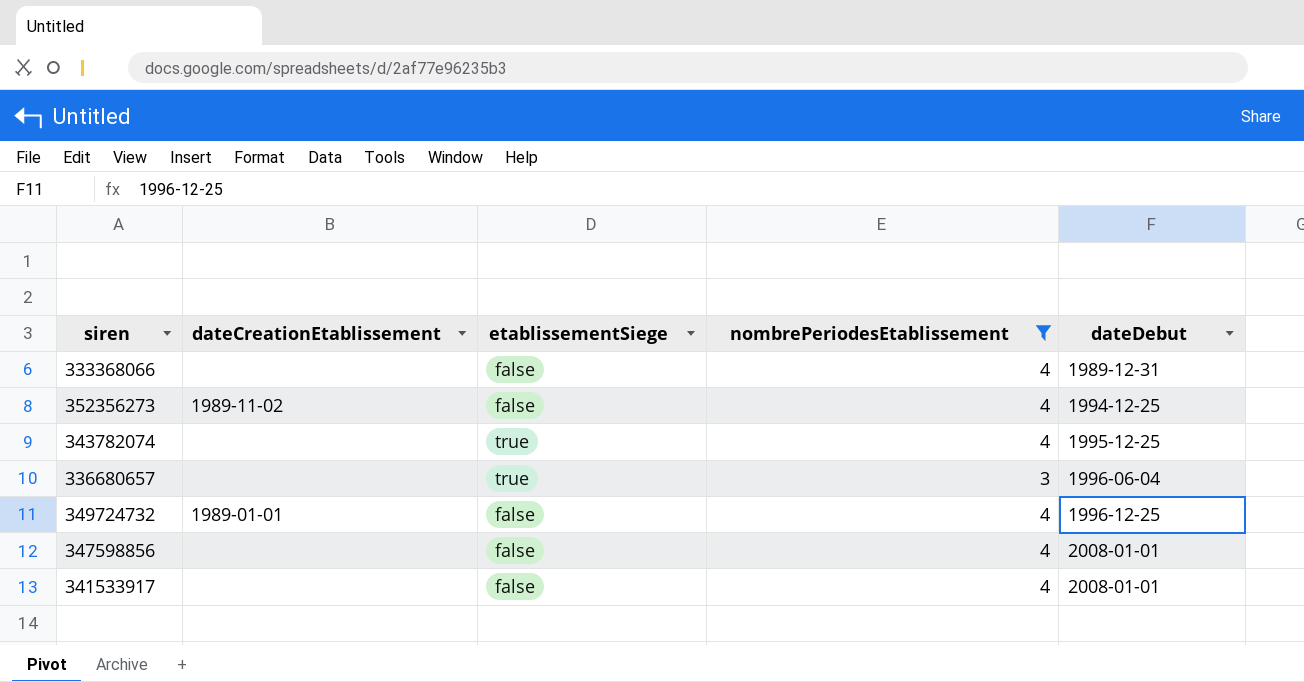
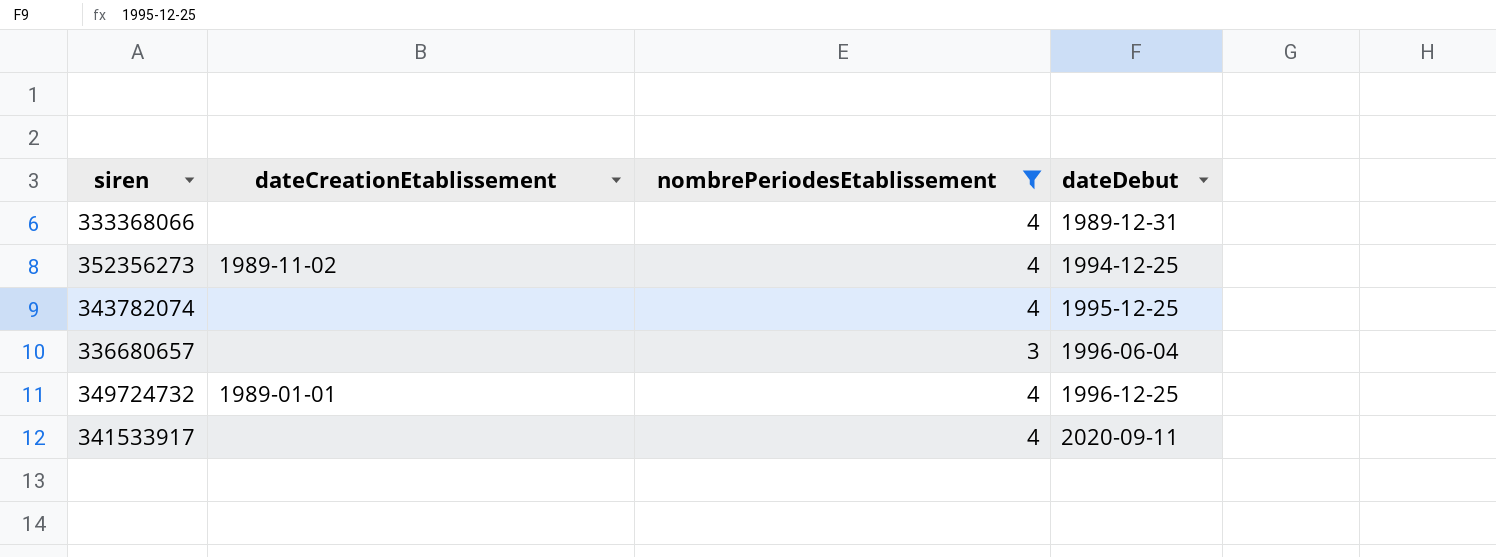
column etablissementSiege | position: 3 -> none
row 347598856: none | false | 4 | 2008-01-01 -> none
341533917 | dateDebut: 2008-01-01 -> 2020-09-11

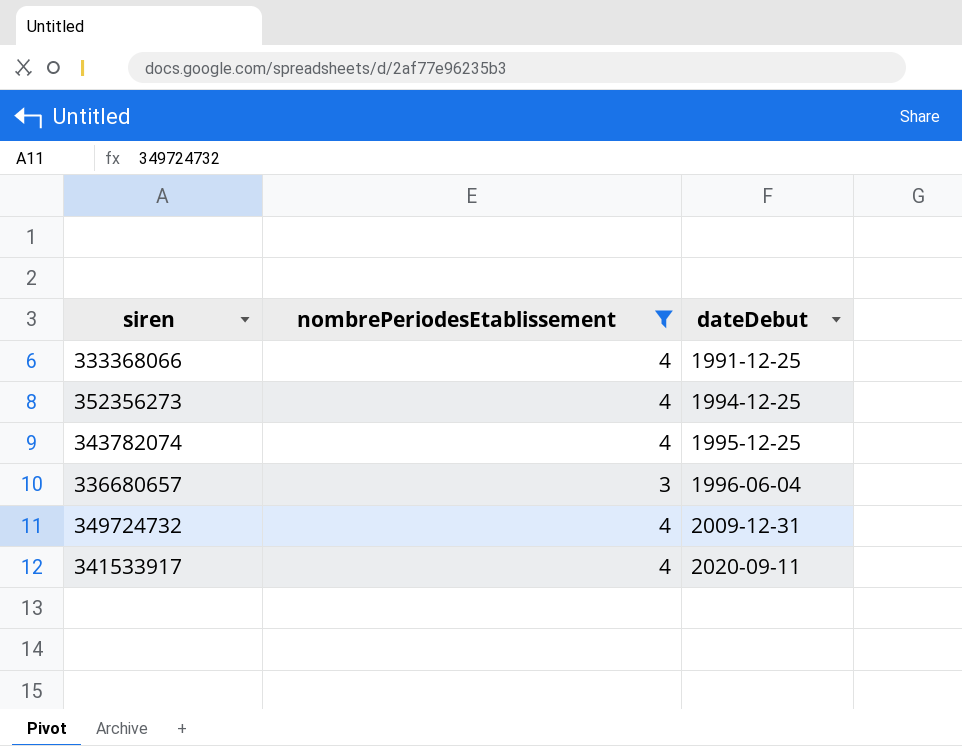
column dateCreationEtablissement | position: 2 -> none
333368066 | dateDebut: 1989-12-31 -> 1991-12-25
349724732 | dateDebut: 1996-12-25 -> 2009-12-31

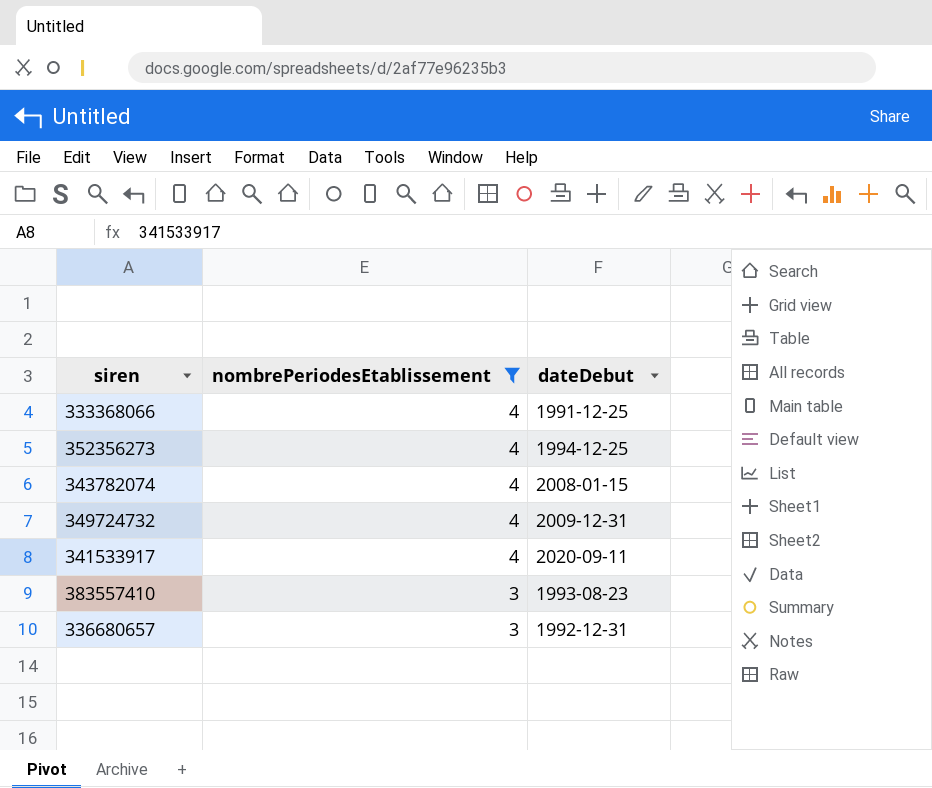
row order: dateDebut ascending -> nombrePeriodesEtablissement descending
343782074 | dateDebut: 1995-12-25 -> 2008-01-15
row 383557410: none -> 3 | 1993-08-23
336680657 | dateDebut: 1996-06-04 -> 1992-12-31

